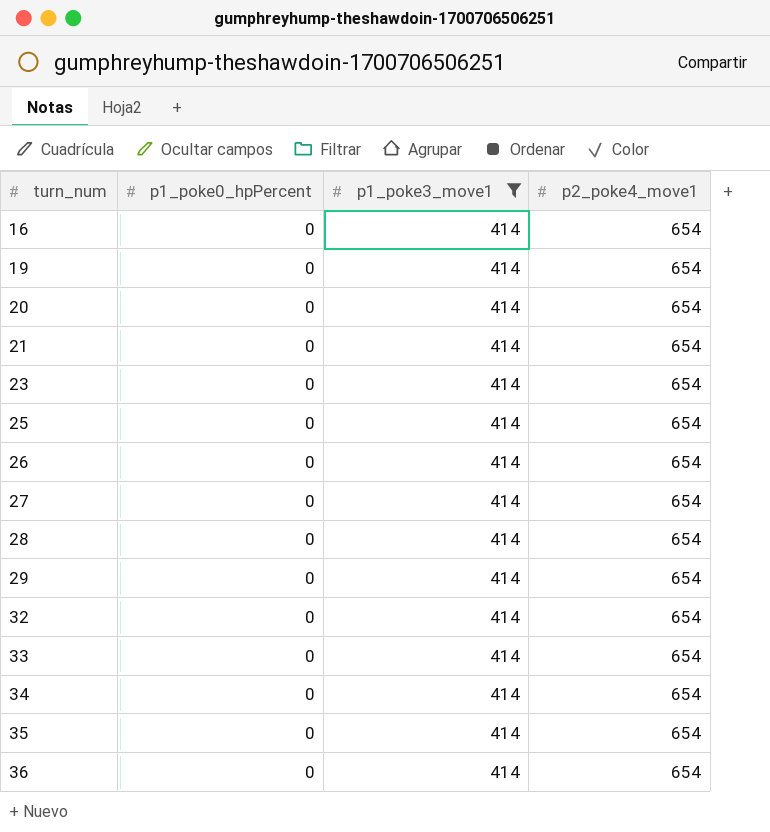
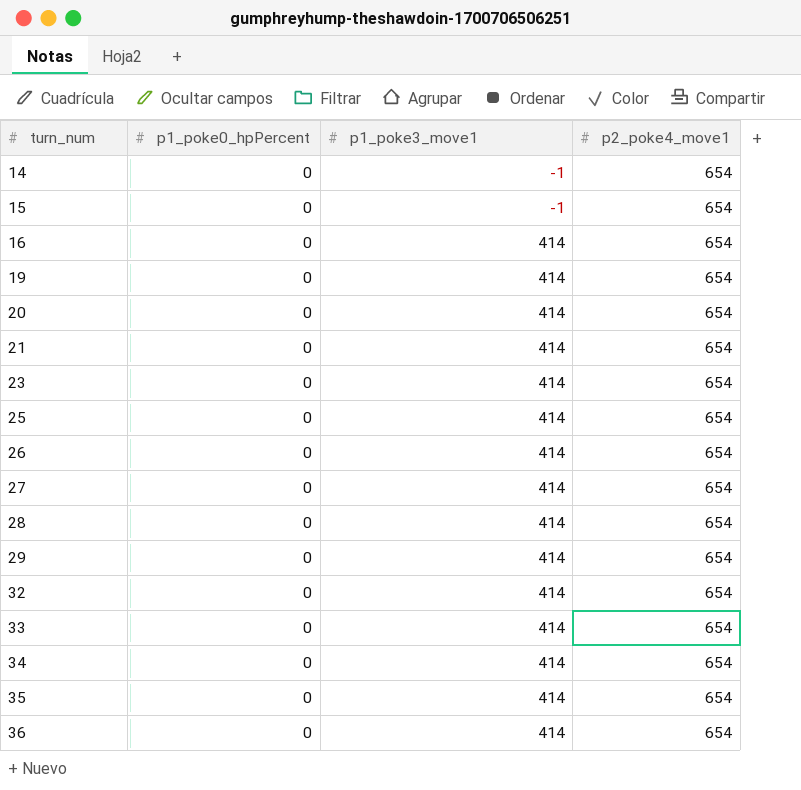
filter: p1_poke3_move1 = 414 -> none

